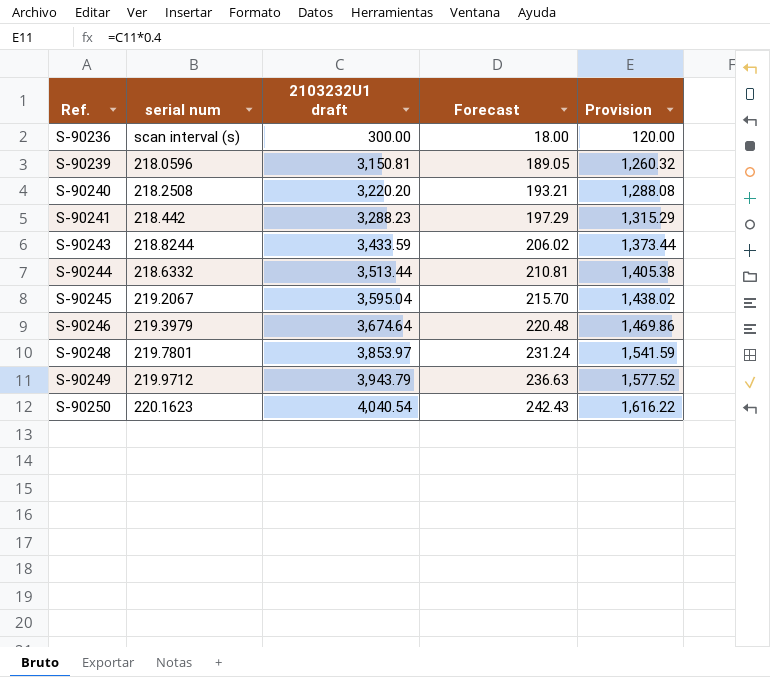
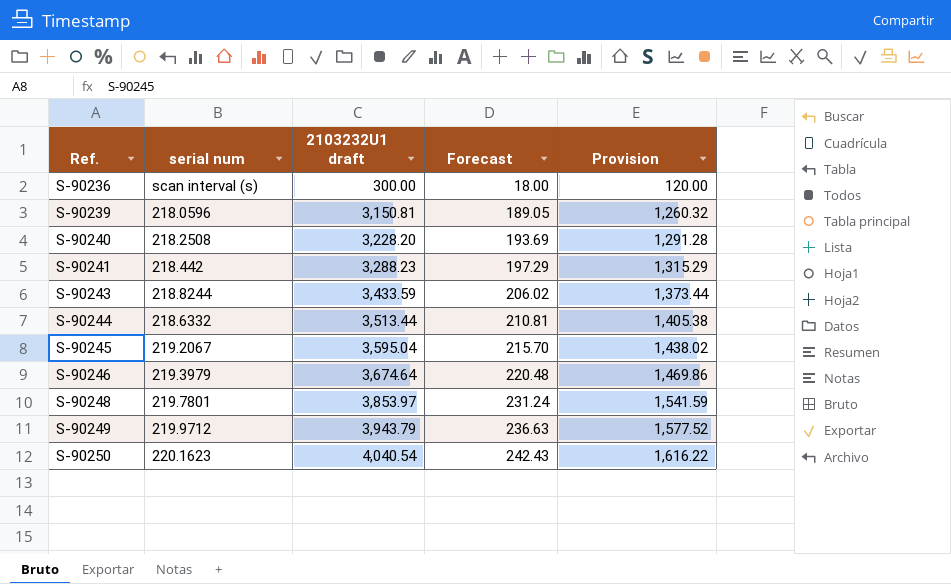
S-90240 | 2103232U1 draft: 3,220.20 -> 3,228.20
S-90240 | Forecast: 193.21 -> 193.69
S-90240 | Provision: 1,288.08 -> 1,291.28

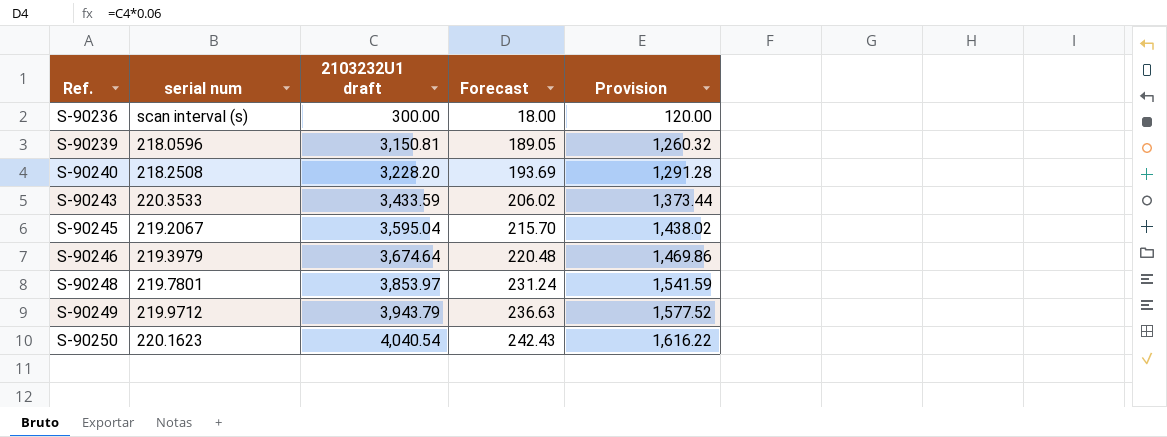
row S-90241: 218.442 | 3,288.23 | 197.29 | 1,315.29 -> none
row S-90244: 218.6332 | 3,513.44 | 210.81 | 1,405.38 -> none
S-90243 | serial num: 218.8244 -> 220.3533

